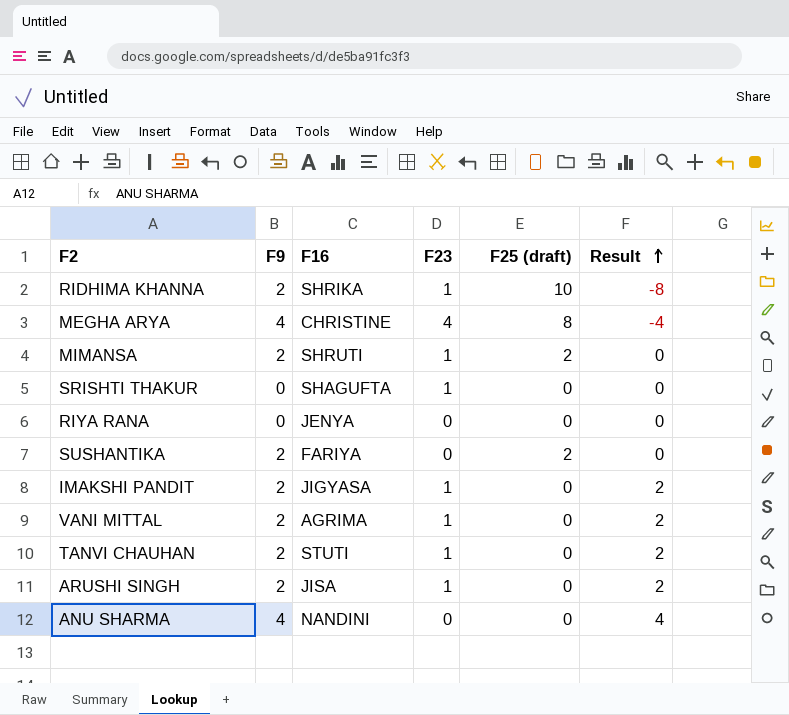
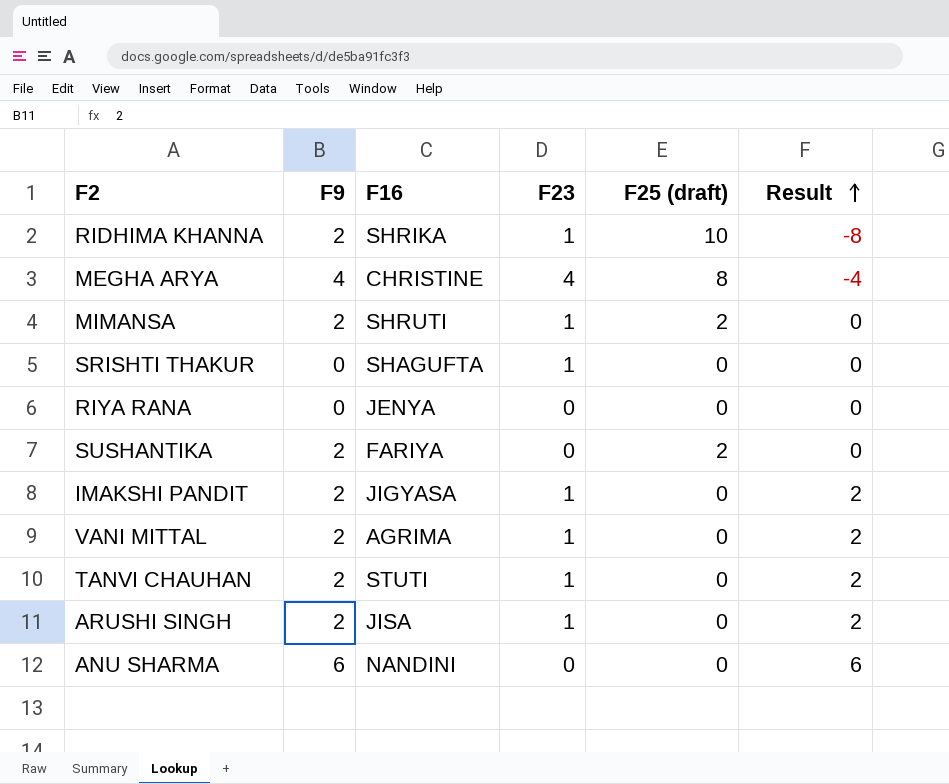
ANU SHARMA | F9: 4 -> 6
ANU SHARMA | Result: 4 -> 6

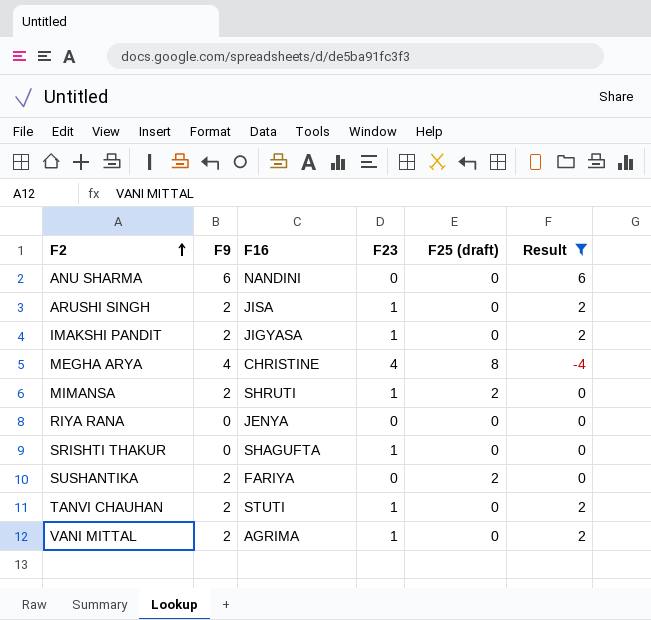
filter: none -> Result != -8
row order: Result ascending -> F2 ascending

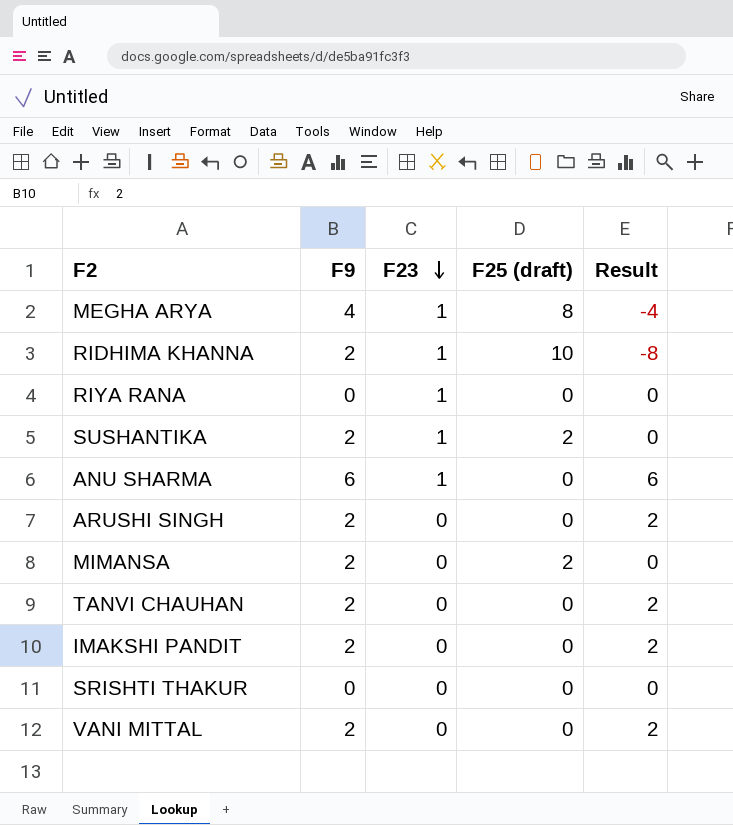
filter: Result != -8 -> none
row order: F2 ascending -> F23 descending
column F16 | position: 3 -> none
MEGHA ARYA | F23: 4 -> 1
RIYA RANA | F23: 0 -> 1
SUSHANTIKA | F23: 0 -> 1
ANU SHARMA | F23: 0 -> 1
ARUSHI SINGH | F23: 1 -> 0
MIMANSA | F23: 1 -> 0
TANVI CHAUHAN | F23: 1 -> 0
IMAKSHI PANDIT | F23: 1 -> 0
SRISHTI THAKUR | F23: 1 -> 0
VANI MITTAL | F23: 1 -> 0

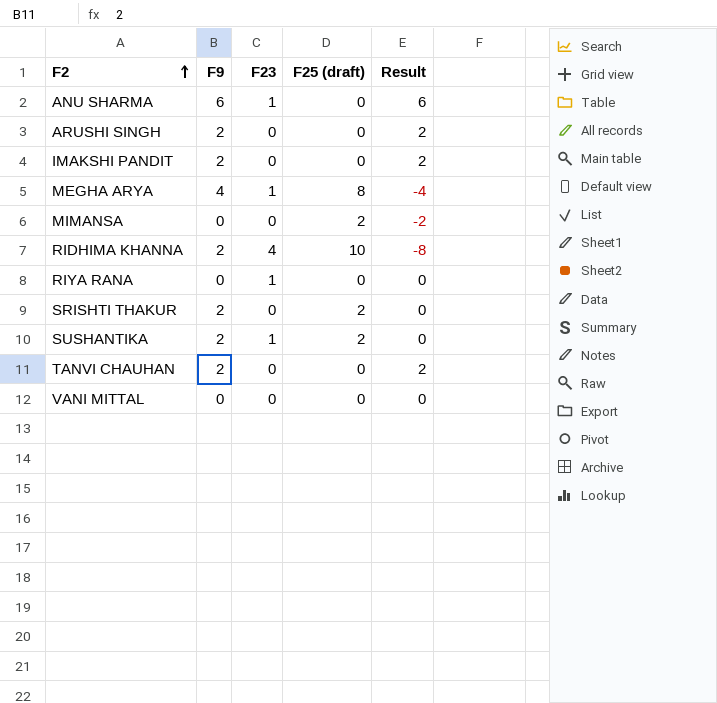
row order: F23 descending -> F2 ascending
MIMANSA | F9: 2 -> 0
MIMANSA | Result: 0 -> -2
RIDHIMA KHANNA | F23: 1 -> 4
SRISHTI THAKUR | F9: 0 -> 2
SRISHTI THAKUR | F25 (draft): 0 -> 2
VANI MITTAL | F9: 2 -> 0
VANI MITTAL | Result: 2 -> 0

